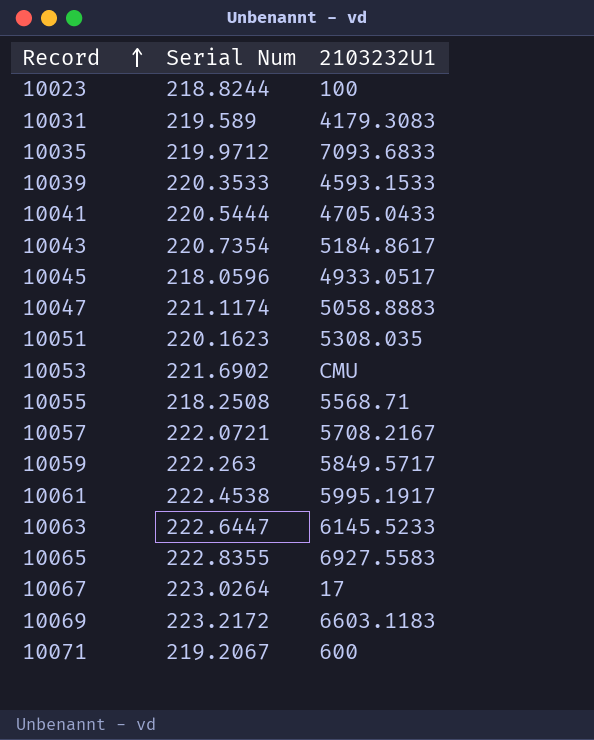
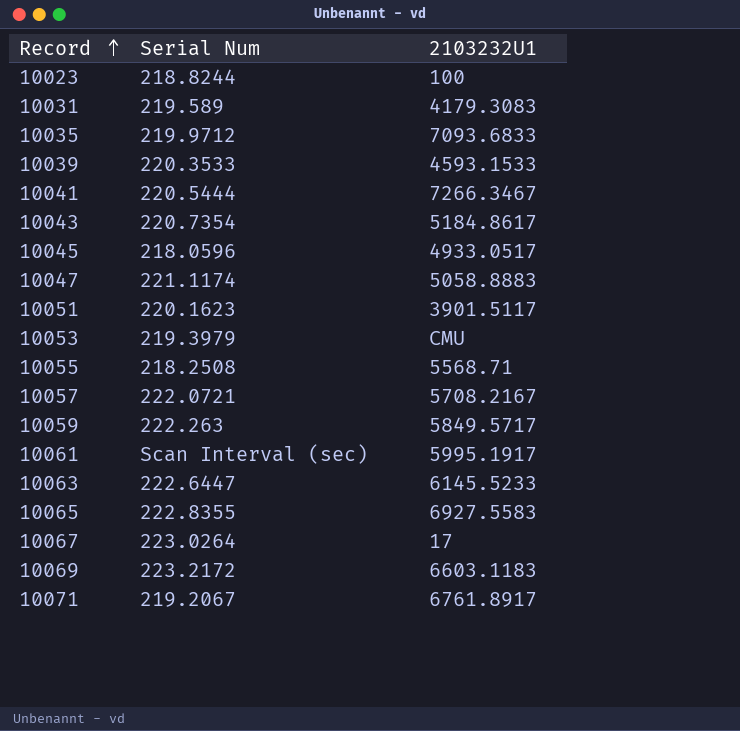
10041 | 2103232U1: 4705.0433 -> 7266.3467
10051 | 2103232U1: 5308.035 -> 3901.5117
10053 | Serial Num: 221.6902 -> 219.3979
10061 | Serial Num: 222.4538 -> Scan Interval (sec)
10071 | 2103232U1: 600 -> 6761.8917

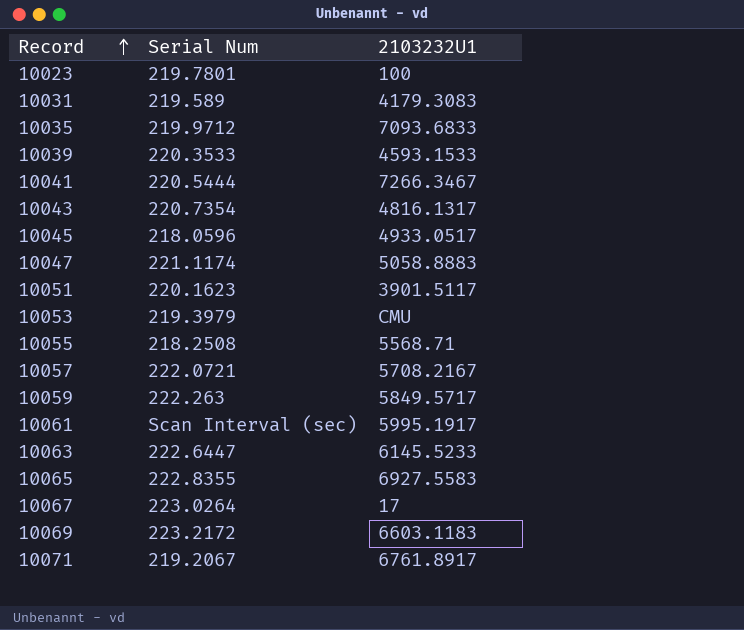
10023 | Serial Num: 218.8244 -> 219.7801
10043 | 2103232U1: 5184.8617 -> 4816.1317

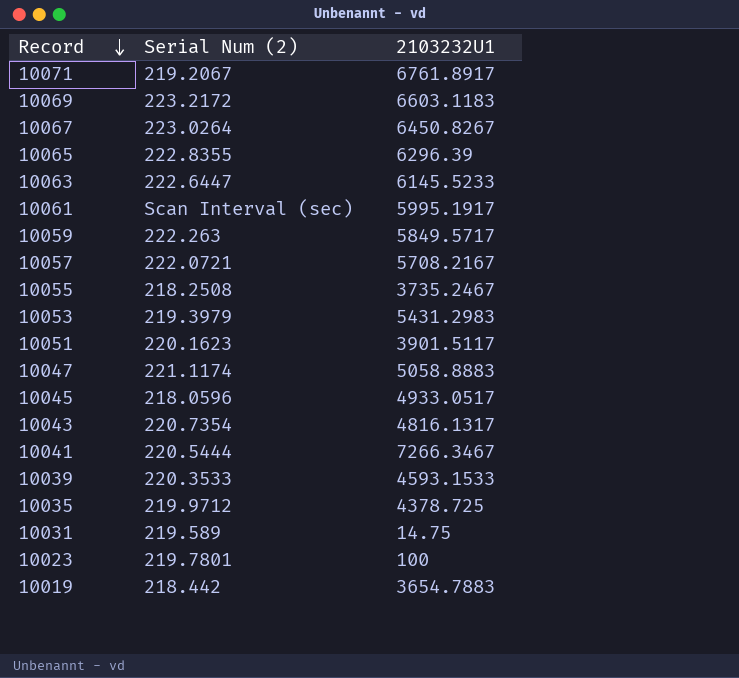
row order: Record ascending -> Record descending
column name: Serial Num -> Serial Num (2)
10067 | 2103232U1: 17 -> 6450.8267
10065 | 2103232U1: 6927.5583 -> 6296.39
10055 | 2103232U1: 5568.71 -> 3735.2467
10053 | 2103232U1: CMU -> 5431.2983
10035 | 2103232U1: 7093.6833 -> 4378.725
10031 | 2103232U1: 4179.3083 -> 14.75
row 10019: none -> 218.442 | 3654.7883

